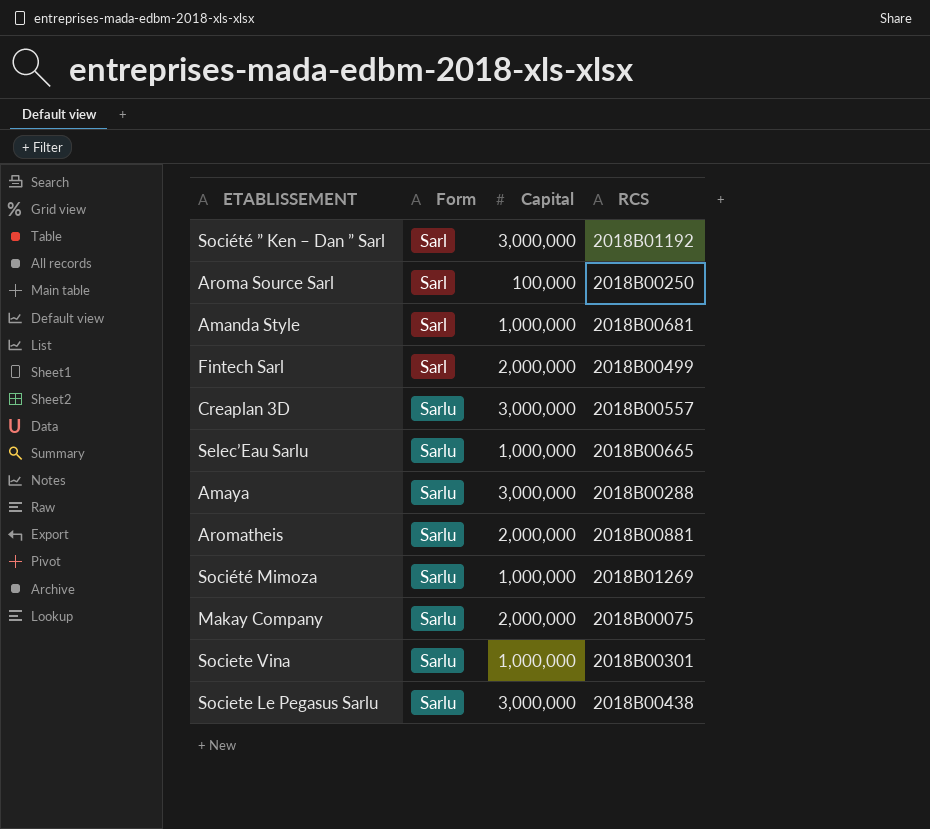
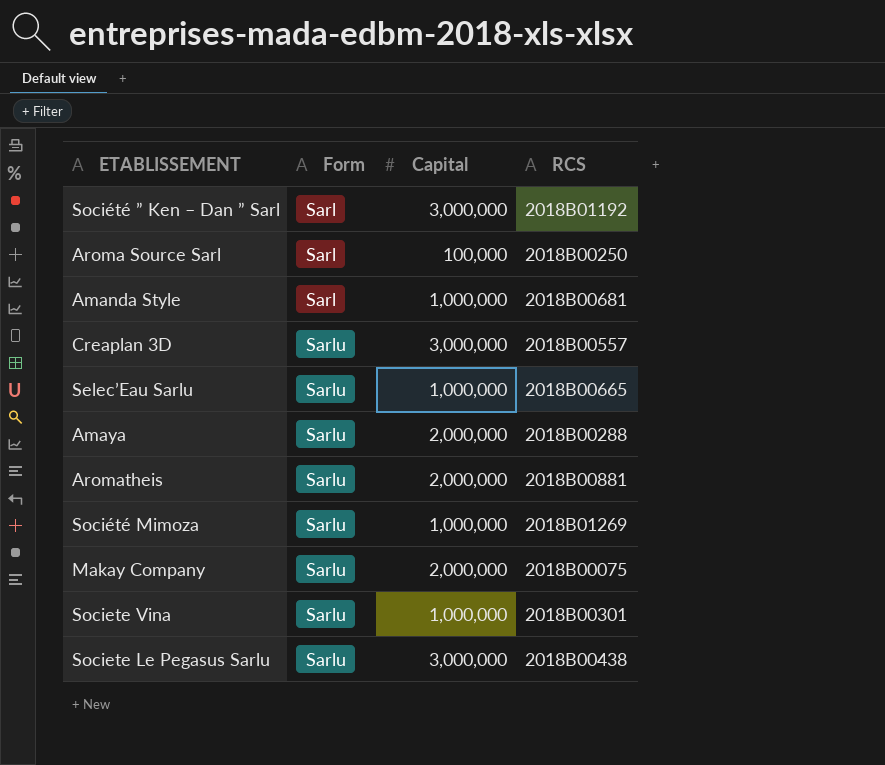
row Fintech Sarl: Sarl | 2,000,000 | 2018B00499 -> none
Amaya | Capital: 3,000,000 -> 2,000,000

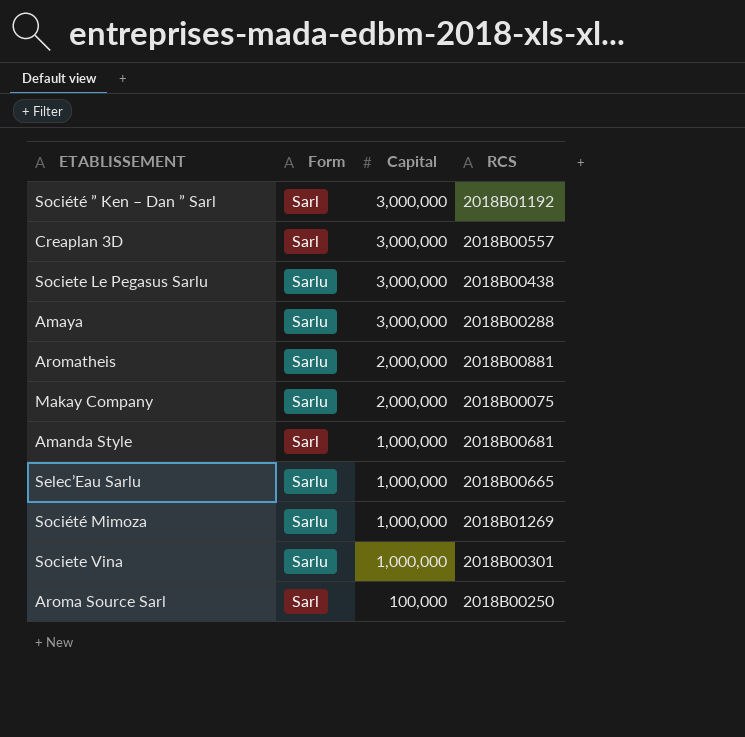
row order: Form ascending -> Capital descending
Creaplan 3D | Form: Sarlu -> Sarl
Amaya | Capital: 2,000,000 -> 3,000,000

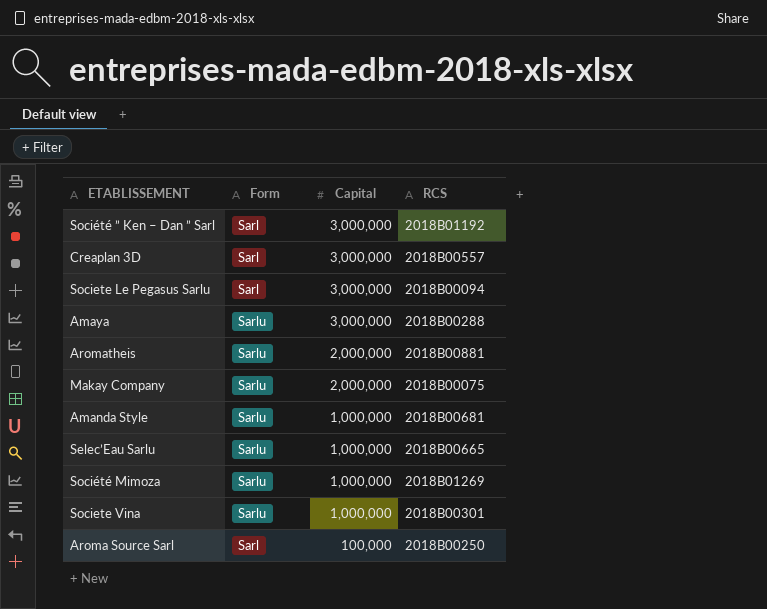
Societe Le Pegasus Sarlu | Form: Sarlu -> Sarl
Societe Le Pegasus Sarlu | RCS: 2018B00438 -> 2018B00094
Amanda Style | Form: Sarl -> Sarlu

